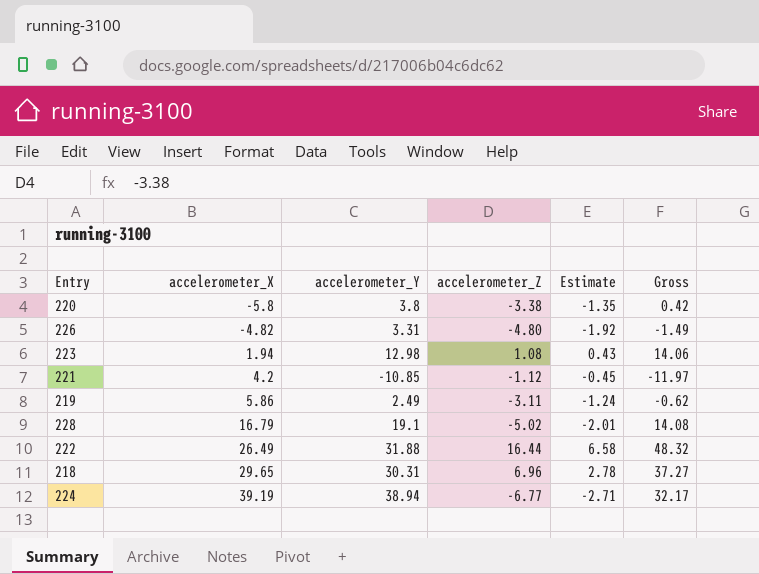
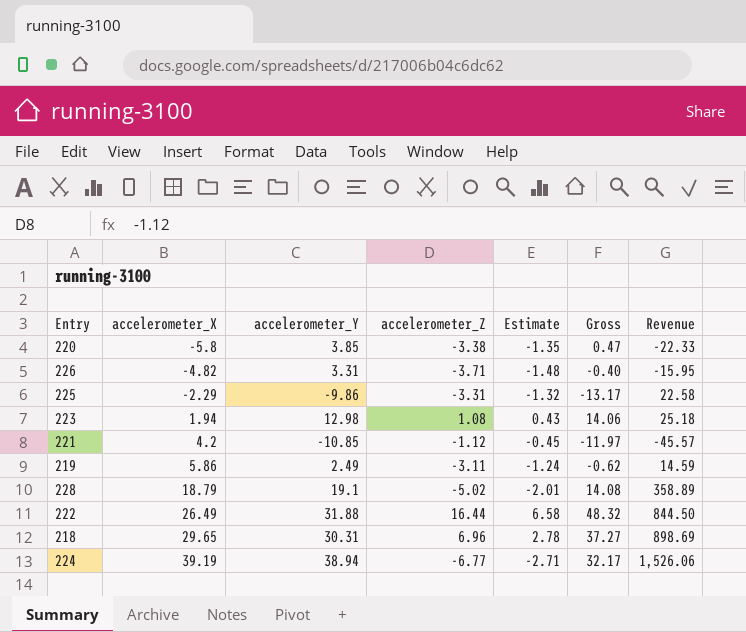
column Revenue | formula: none -> [accelerometer_X] * [accelerometer_Y]
220 | accelerometer_Y: 3.8 -> 3.85
220 | Gross: 0.42 -> 0.47
226 | accelerometer_Z: -4.80 -> -3.71
226 | Estimate: -1.92 -> -1.48
226 | Gross: -1.49 -> -0.40
row 225: none -> -2.29 | -9.86 | -3.31 | -1.32 | -13.17 | 22.58
228 | accelerometer_X: 16.79 -> 18.79

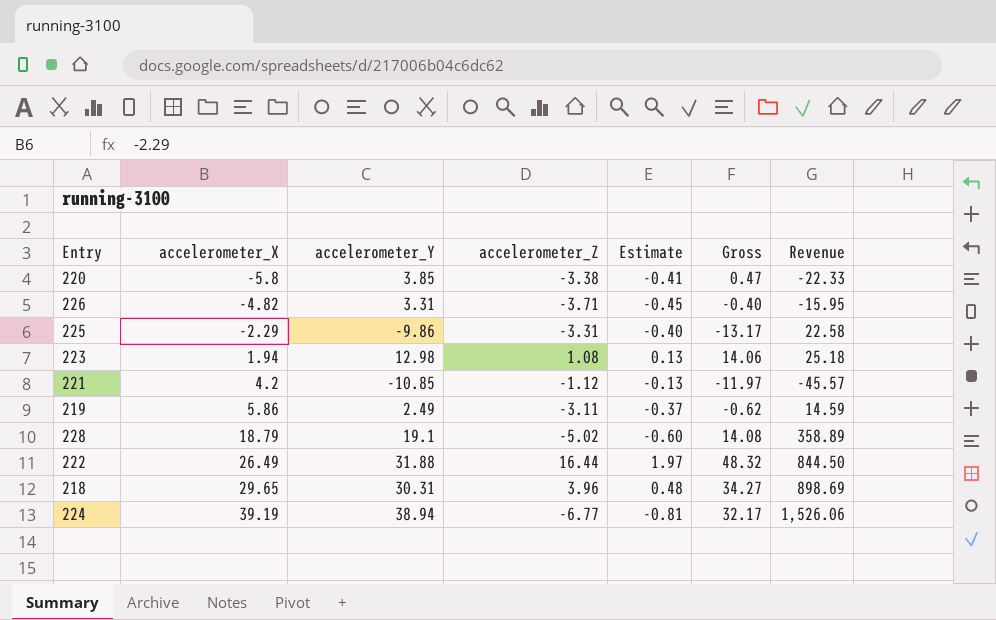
column Estimate | formula: [accelerometer_Z] * 0.4 -> [accelerometer_Z] * 0.12
218 | accelerometer_Z: 6.96 -> 3.96
218 | Gross: 37.27 -> 34.27

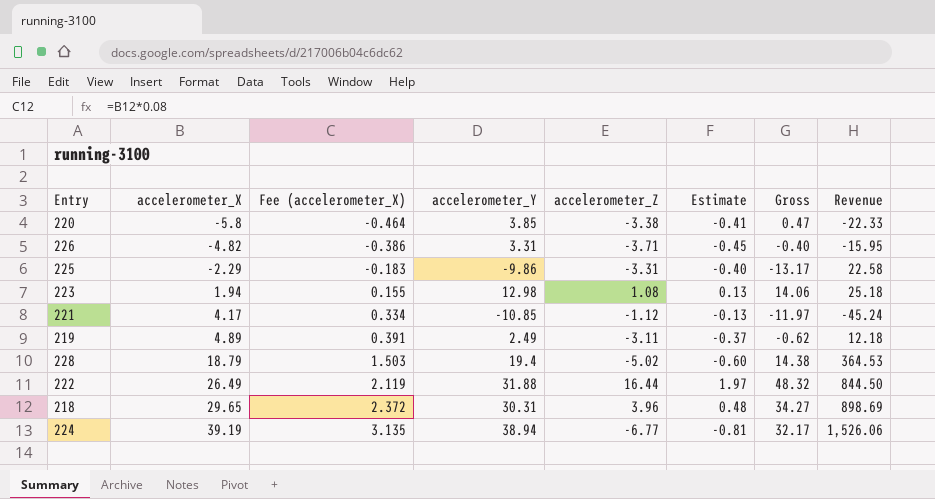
column Fee (accelerometer_X) | formula: none -> [accelerometer_X] * 0.08
221 | accelerometer_X: 4.2 -> 4.17
221 | Revenue: -45.57 -> -45.24
219 | accelerometer_X: 5.86 -> 4.89
219 | Revenue: 14.59 -> 12.18
228 | accelerometer_Y: 19.1 -> 19.4
228 | Gross: 14.08 -> 14.38
228 | Revenue: 358.89 -> 364.53

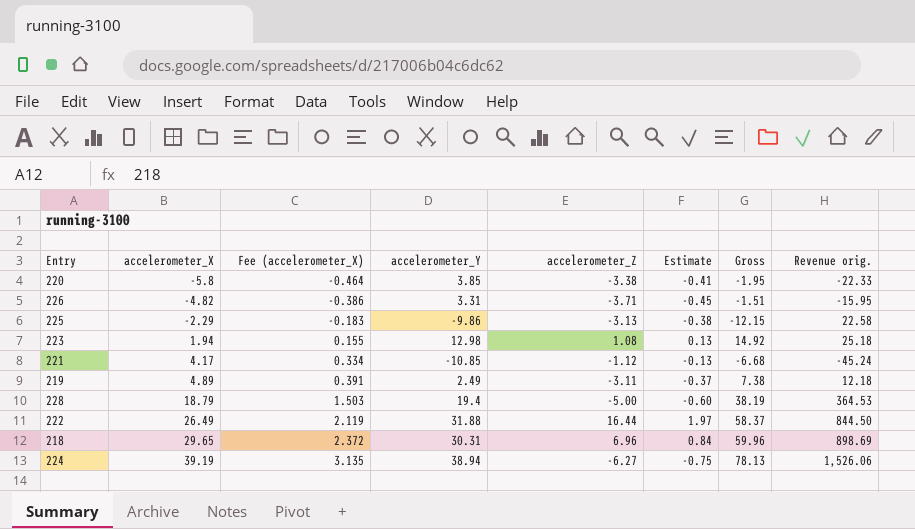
column Gross | formula: [accelerometer_Y] + [accelerometer_Z] -> [accelerometer_X] + [accelerometer_Y]
column name: Revenue -> Revenue orig.
225 | accelerometer_Z: -3.31 -> -3.13
225 | Estimate: -0.40 -> -0.38
228 | accelerometer_Z: -5.02 -> -5.00
218 | accelerometer_Z: 3.96 -> 6.96
218 | Estimate: 0.48 -> 0.84
224 | accelerometer_Z: -6.77 -> -6.27
224 | Estimate: -0.81 -> -0.75

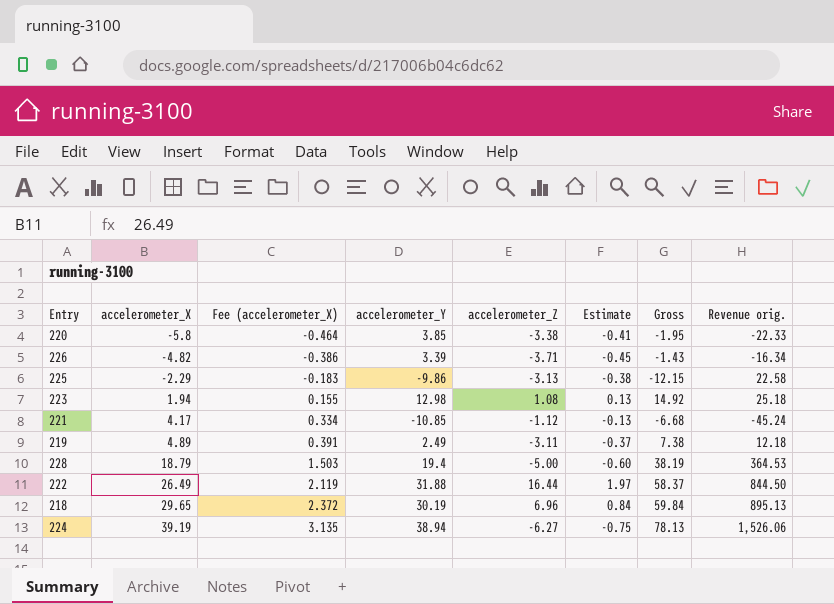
226 | accelerometer_Y: 3.31 -> 3.39
226 | Gross: -1.51 -> -1.43
226 | Revenue orig.: -15.95 -> -16.34
218 | accelerometer_Y: 30.31 -> 30.19
218 | Gross: 59.96 -> 59.84
218 | Revenue orig.: 898.69 -> 895.13

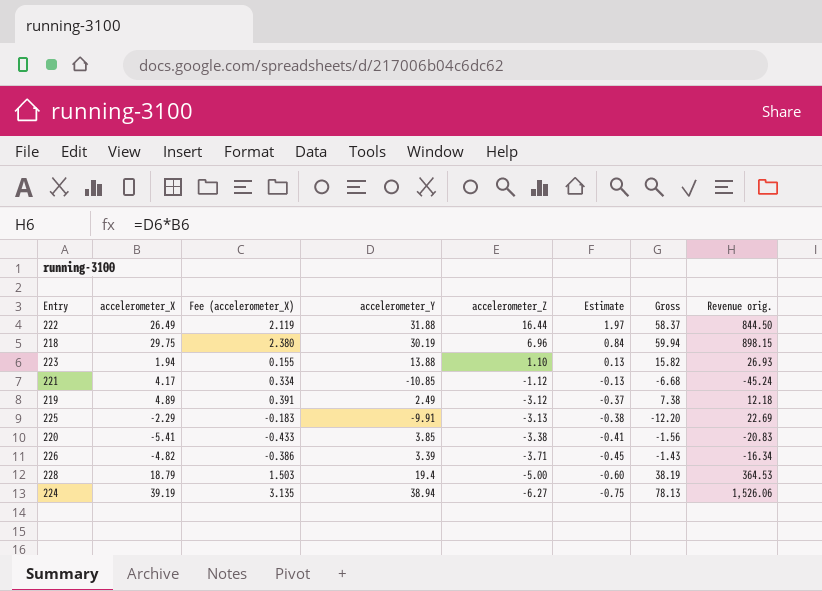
row order: accelerometer_X ascending -> accelerometer_Z descending
218 | accelerometer_X: 29.65 -> 29.75
218 | Fee (accelerometer_X): 2.372 -> 2.380
218 | Gross: 59.84 -> 59.94
218 | Revenue orig.: 895.13 -> 898.15
223 | accelerometer_Y: 12.98 -> 13.88
223 | accelerometer_Z: 1.08 -> 1.10
223 | Gross: 14.92 -> 15.82
223 | Revenue orig.: 25.18 -> 26.93
219 | accelerometer_Z: -3.11 -> -3.12
225 | accelerometer_Y: -9.86 -> -9.91
225 | Gross: -12.15 -> -12.20
225 | Revenue orig.: 22.58 -> 22.69
220 | accelerometer_X: -5.8 -> -5.41
220 | Fee (accelerometer_X): -0.464 -> -0.433
220 | Gross: -1.95 -> -1.56
220 | Revenue orig.: -22.33 -> -20.83

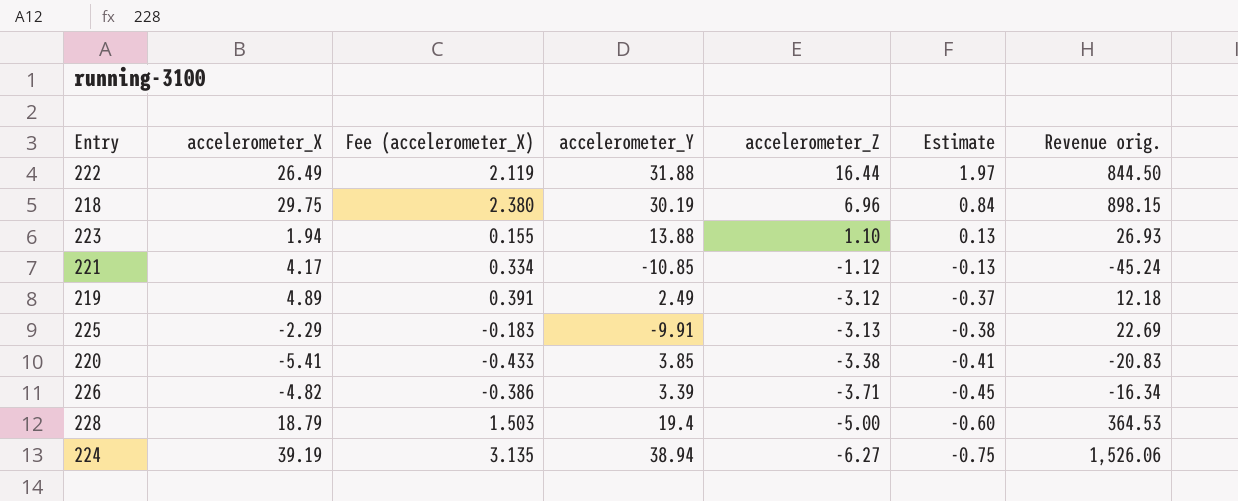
column Gross | formula: [accelerometer_X] + [accelerometer_Y] -> none

